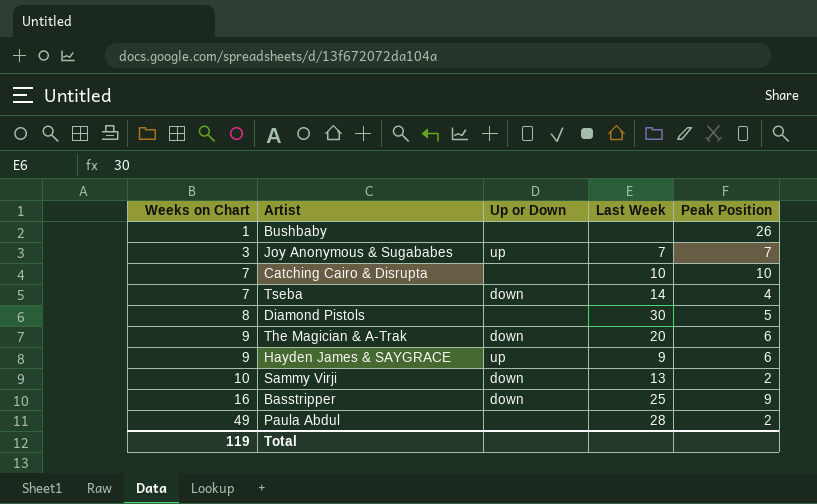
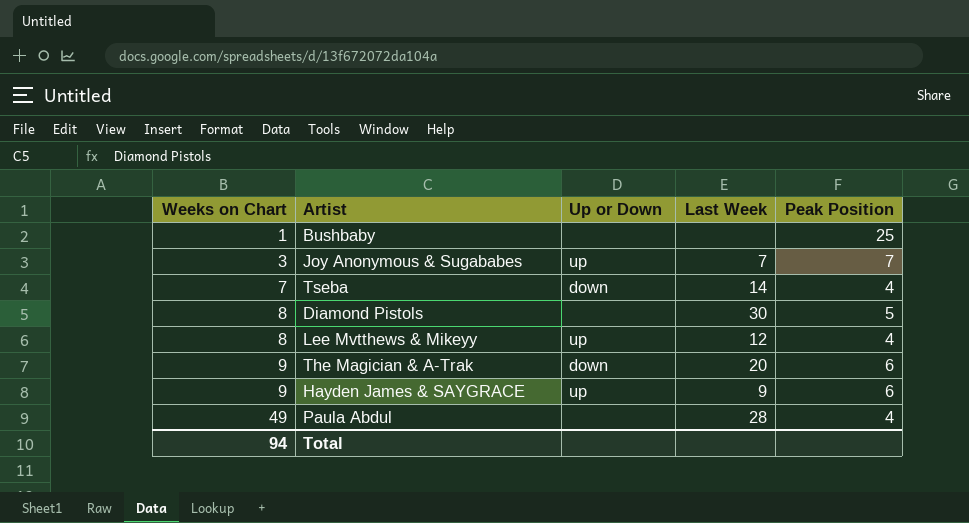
row Catching Cairo & Disrupta: 7 | none | 10 | 10 -> none
row Sammy Virji: 10 | down | 13 | 2 -> none
row Basstripper: 16 | down | 25 | 9 -> none
Bushbaby | Peak Position: 26 -> 25
row Lee Mvtthews & Mikeyy: none -> 8 | up | 12 | 4
Paula Abdul | Peak Position: 2 -> 4
Total | Weeks on Chart: 119 -> 94

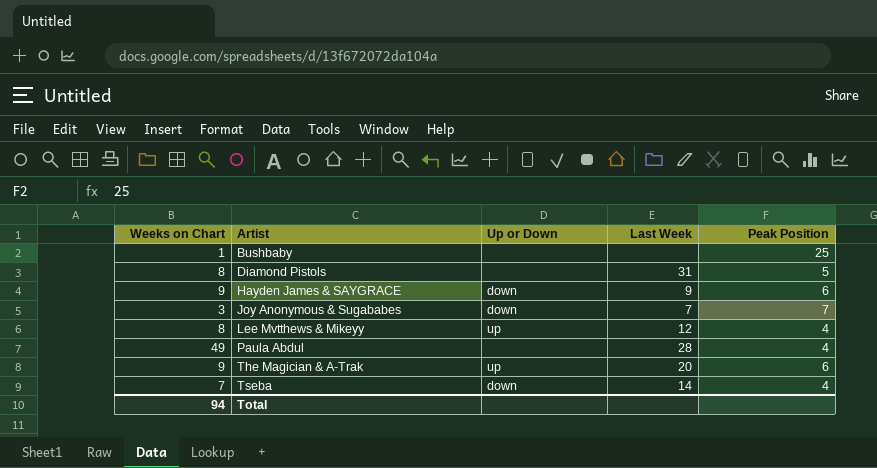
row order: Weeks on Chart ascending -> Artist ascending
Diamond Pistols | Last Week: 30 -> 31
Hayden James & SAYGRACE | Up or Down: up -> down
Joy Anonymous & Sugababes | Up or Down: up -> down
The Magician & A-Trak | Up or Down: down -> up

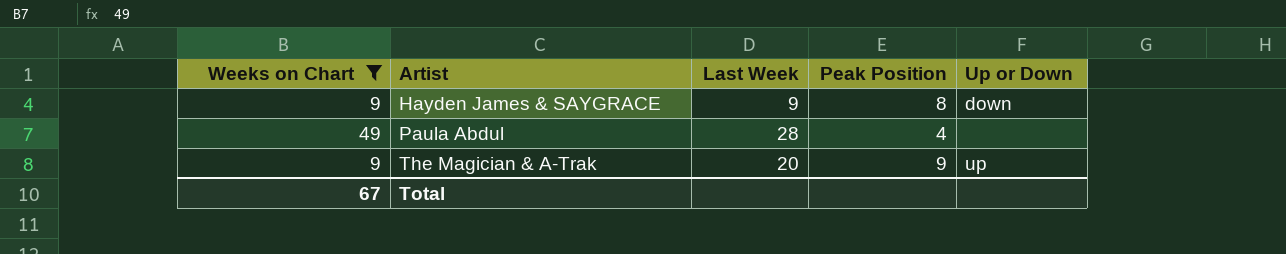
filter: none -> Weeks on Chart >= 9
column Up or Down | position: 3 -> 5
Hayden James & SAYGRACE | Peak Position: 6 -> 8
The Magician & A-Trak | Peak Position: 6 -> 9
Total | Weeks on Chart: 94 -> 67

